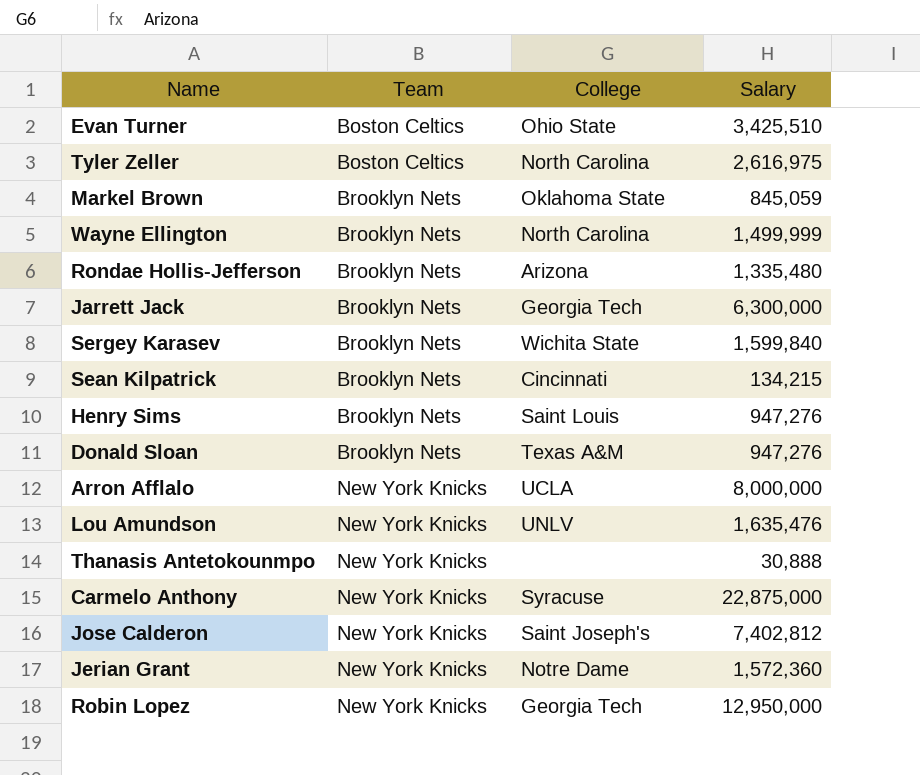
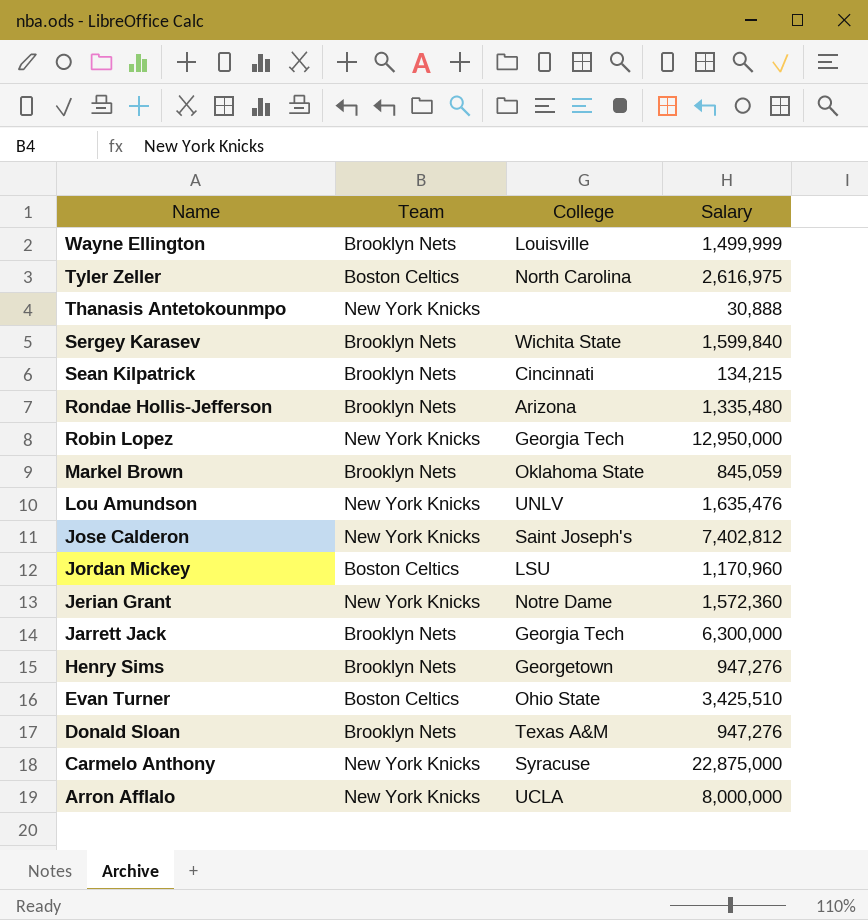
row order: Team ascending -> Name descending
Wayne Ellington | College: North Carolina -> Louisville
row Jordan Mickey: none -> Boston Celtics | LSU | 1,170,960
Henry Sims | College: Saint Louis -> Georgetown

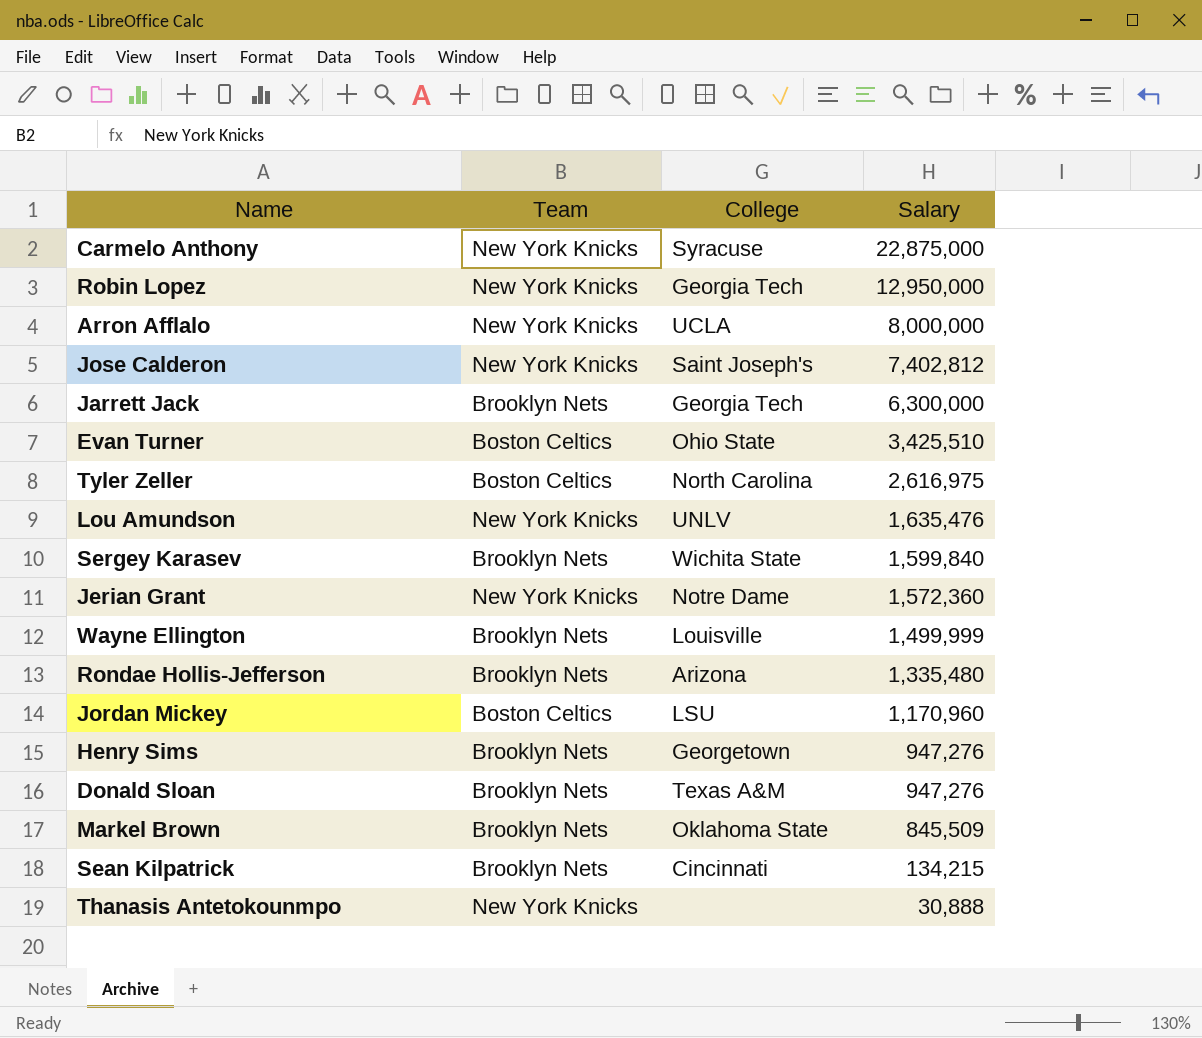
row order: Name descending -> Salary descending
Markel Brown | Salary: 845,059 -> 845,509

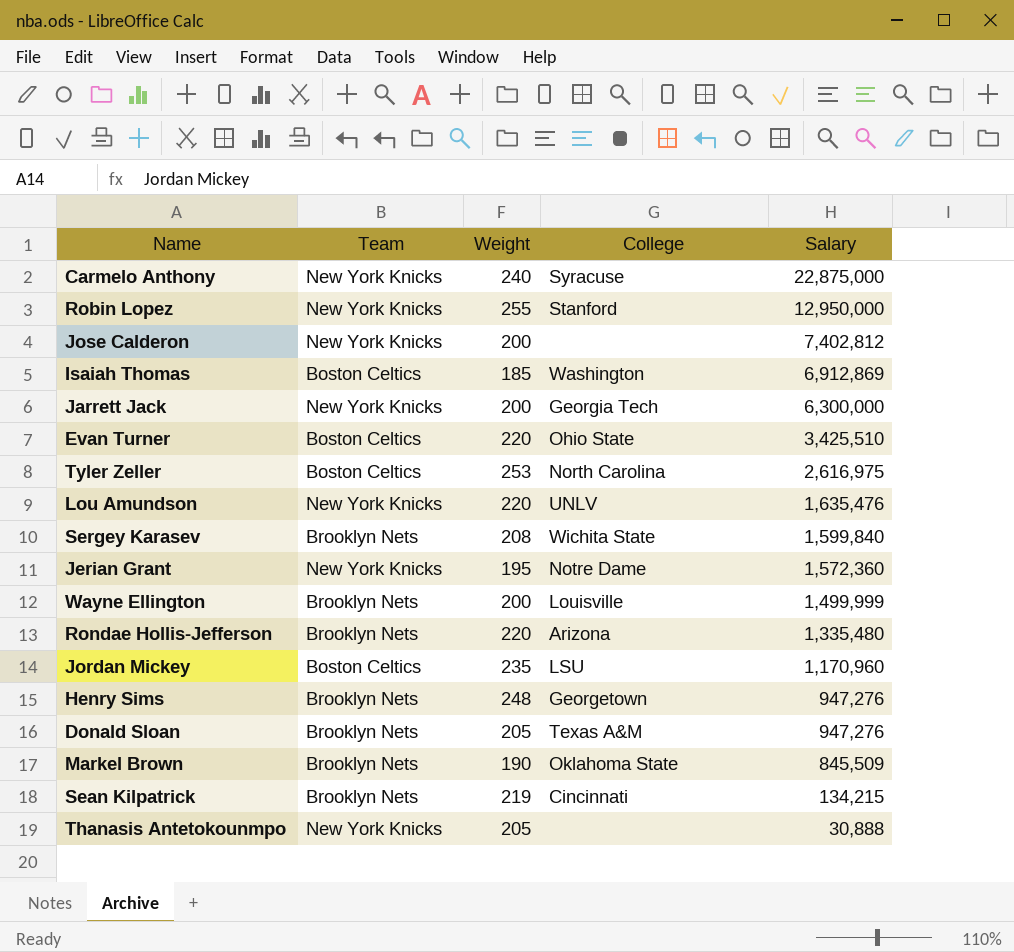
column Weight | position: none -> 3
row Arron Afflalo: New York Knicks | UCLA | 8,000,000 -> none
Robin Lopez | College: Georgia Tech -> Stanford
Jose Calderon | College: Saint Joseph's -> none
row Isaiah Thomas: none -> Boston Celtics | 185 | Washington | 6,912,869
Jarrett Jack | Team: Brooklyn Nets -> New York Knicks

